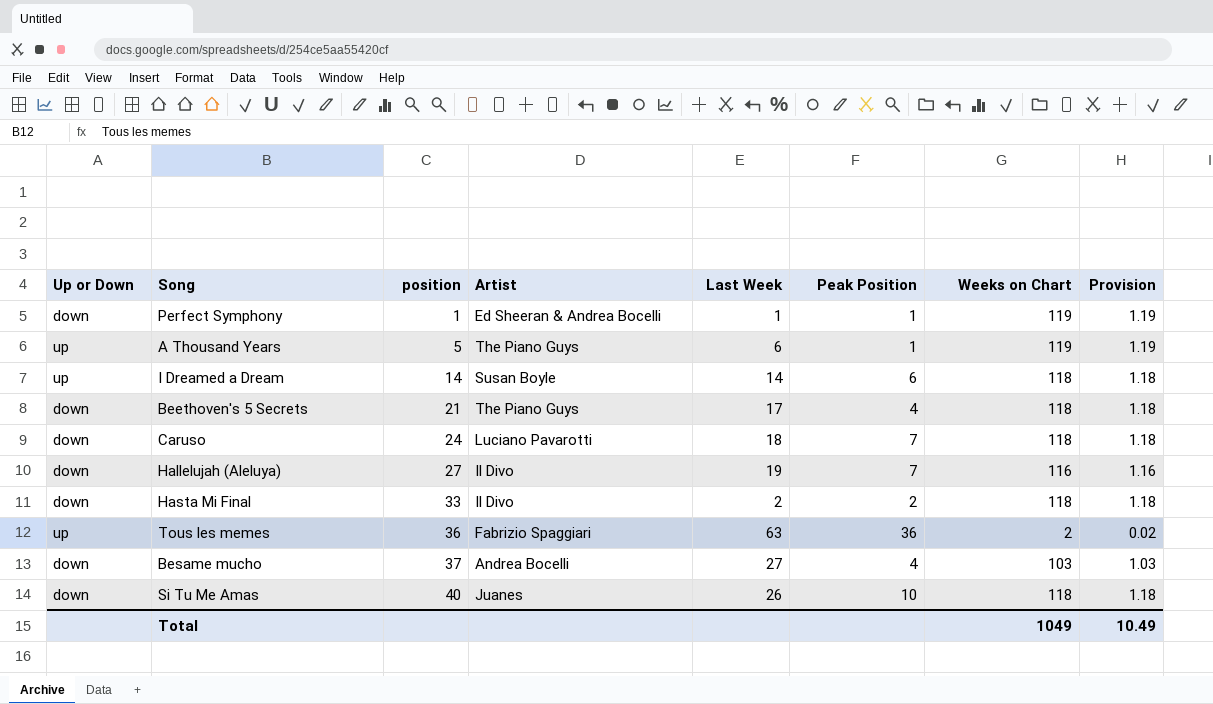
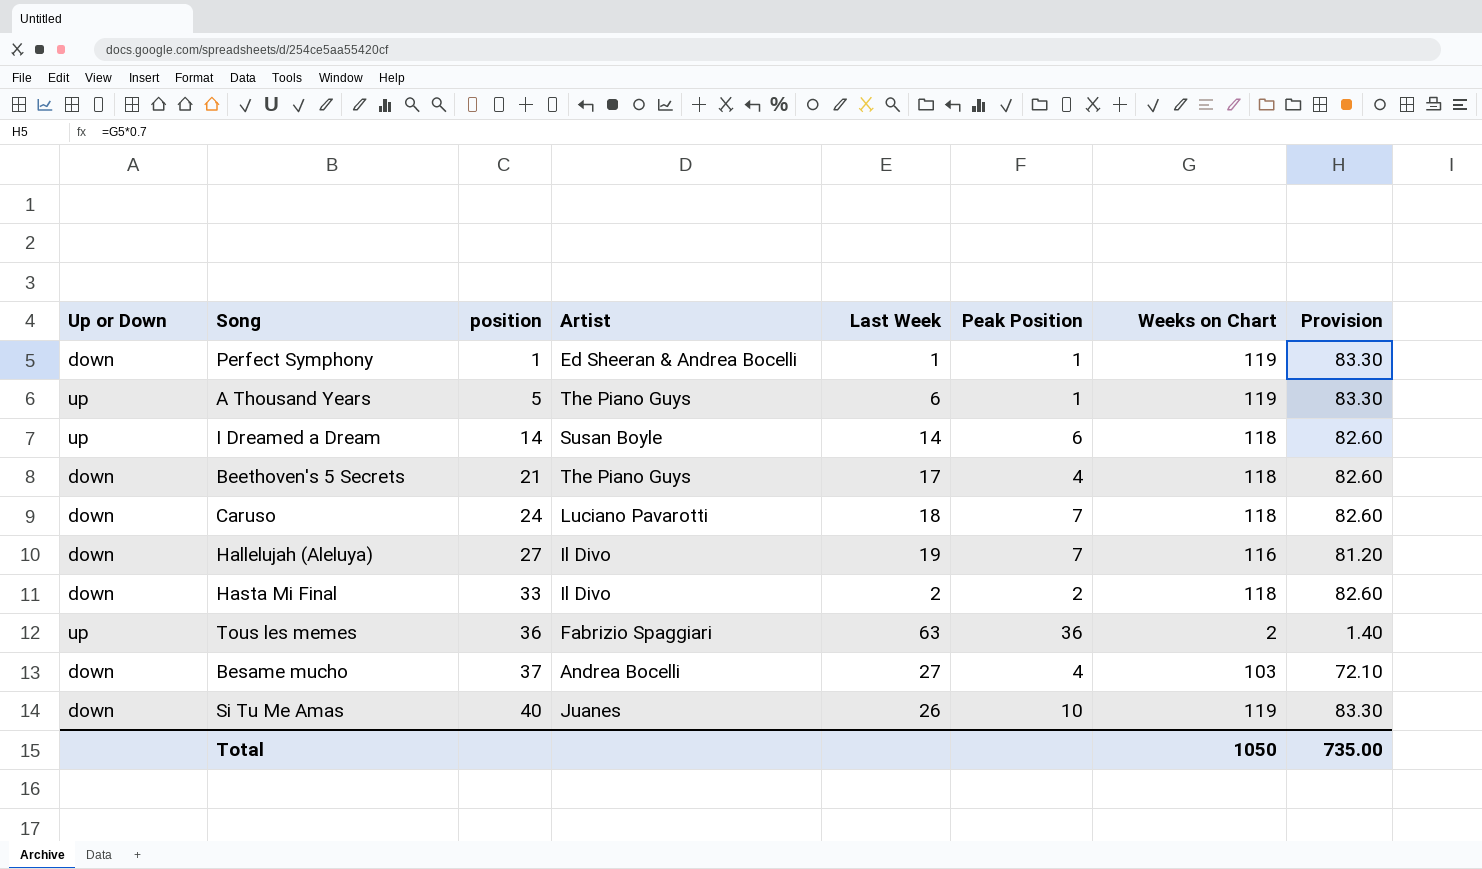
column Provision | formula: [Weeks on Chart] * 0.01 -> [Weeks on Chart] * 0.7
Si Tu Me Amas | Weeks on Chart: 118 -> 119
Total | Weeks on Chart: 1049 -> 1050
Total | Provision: 10.49 -> 735.00

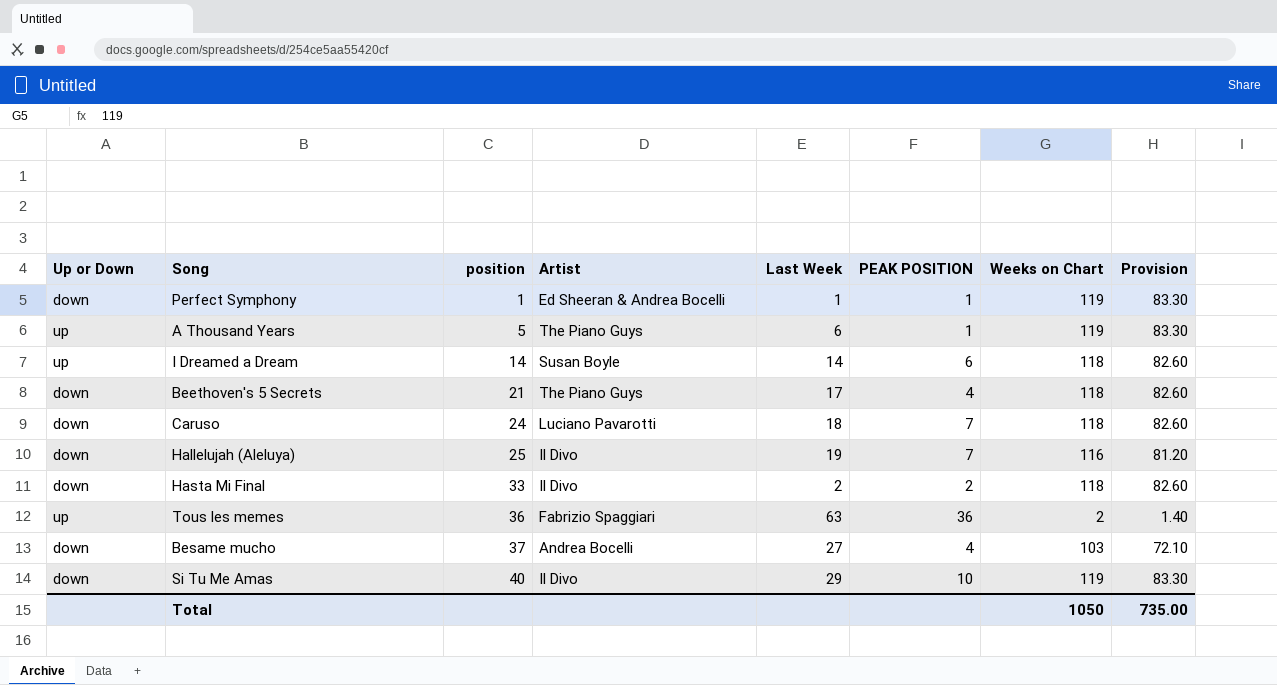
column name: Peak Position -> PEAK POSITION
Hallelujah (Aleluya) | position: 27 -> 25
Si Tu Me Amas | Artist: Juanes -> Il Divo
Si Tu Me Amas | Last Week: 26 -> 29

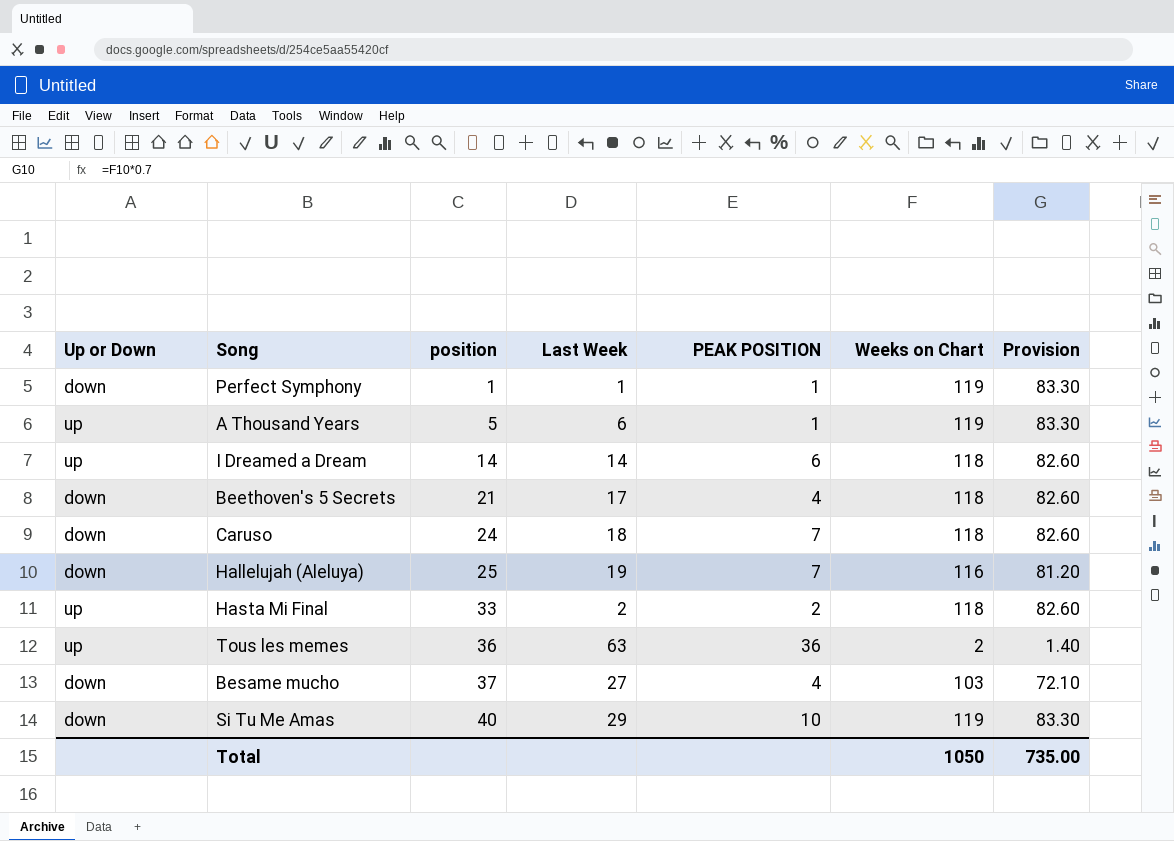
column Artist | position: 4 -> none
Hasta Mi Final | Up or Down: down -> up

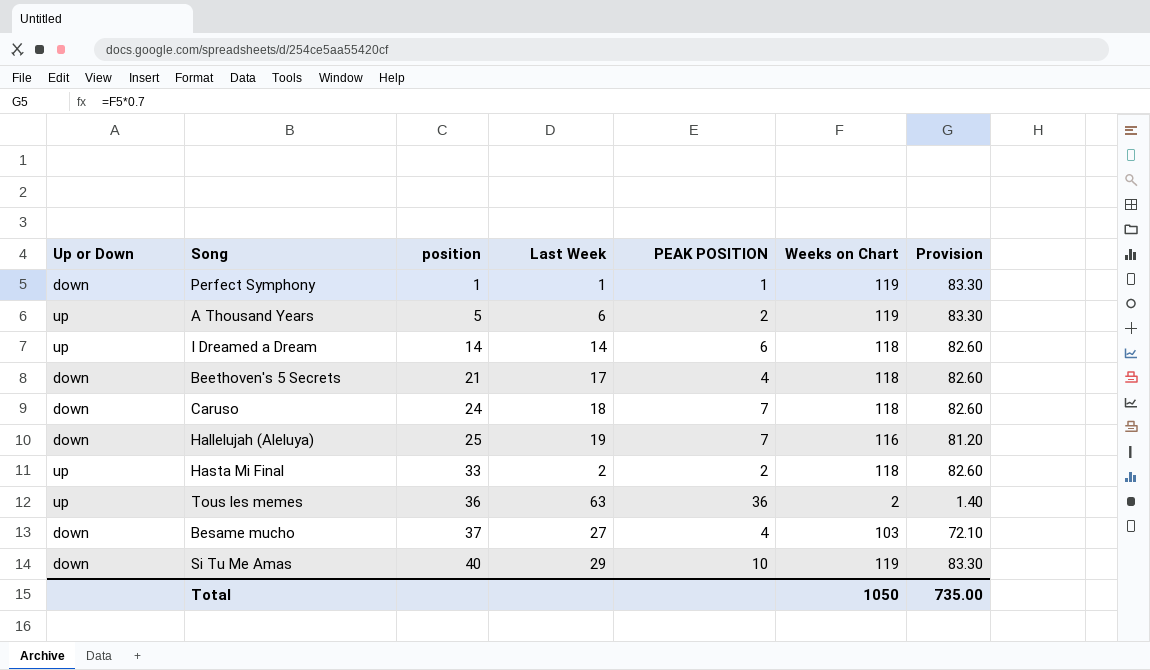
A Thousand Years | PEAK POSITION: 1 -> 2

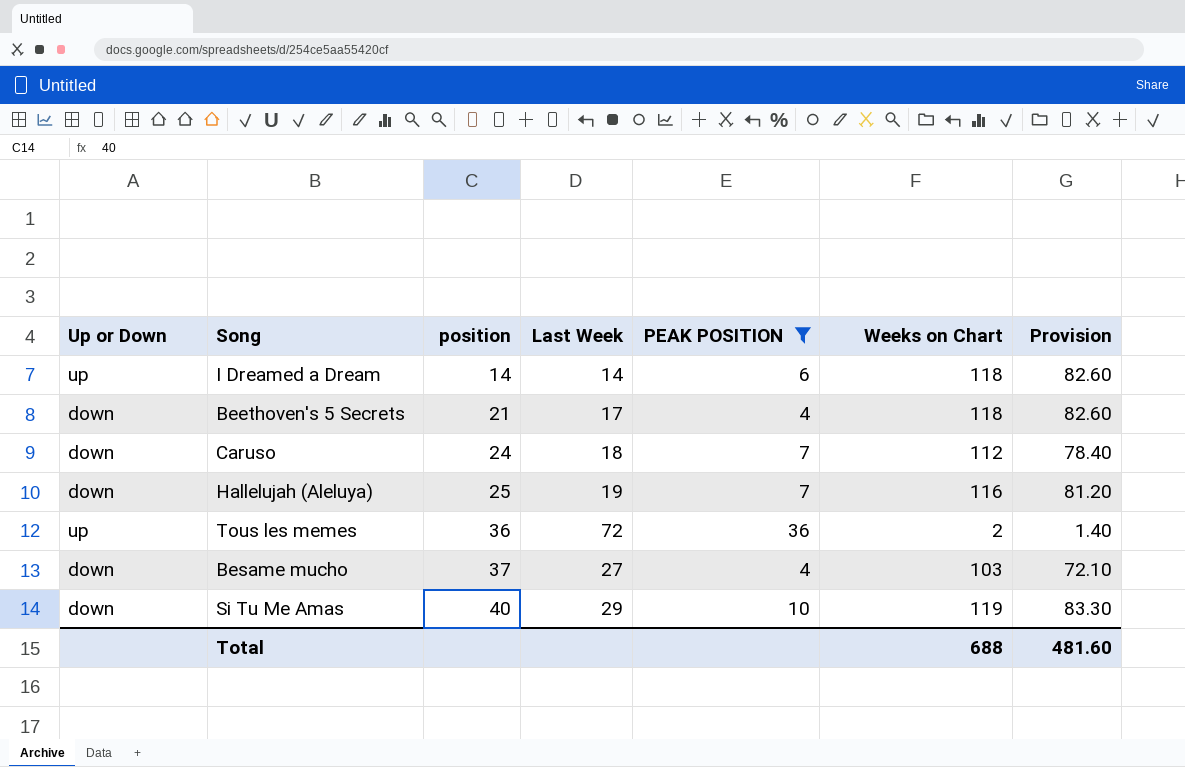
filter: none -> PEAK POSITION >= 4
Caruso | Weeks on Chart: 118 -> 112
Caruso | Provision: 82.60 -> 78.40
Tous les memes | Last Week: 63 -> 72
Total | Weeks on Chart: 1050 -> 688
Total | Provision: 735.00 -> 481.60

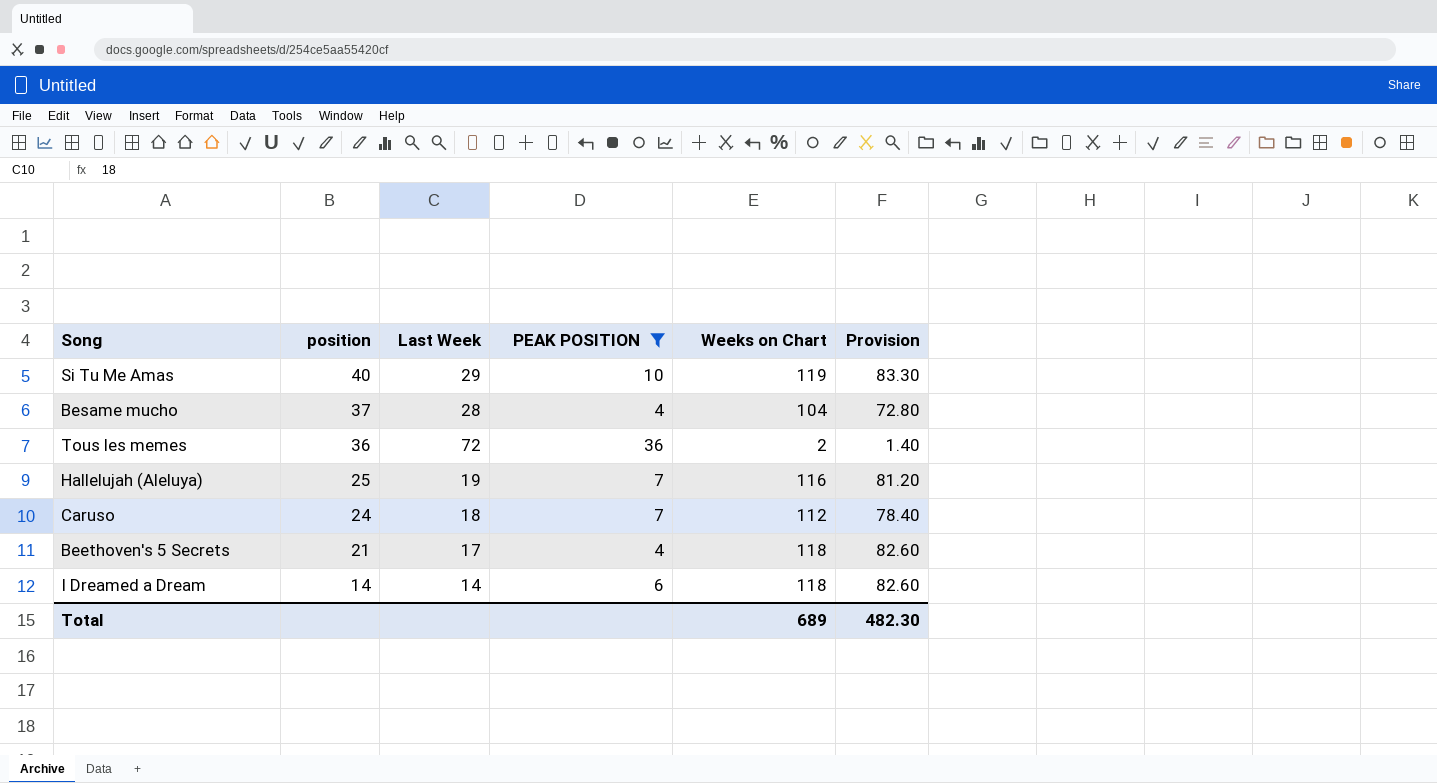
row order: position ascending -> position descending
column Up or Down | position: 1 -> none
Besame mucho | Last Week: 27 -> 28
Besame mucho | Weeks on Chart: 103 -> 104
Besame mucho | Provision: 72.10 -> 72.80
Total | Weeks on Chart: 688 -> 689
Total | Provision: 481.60 -> 482.30

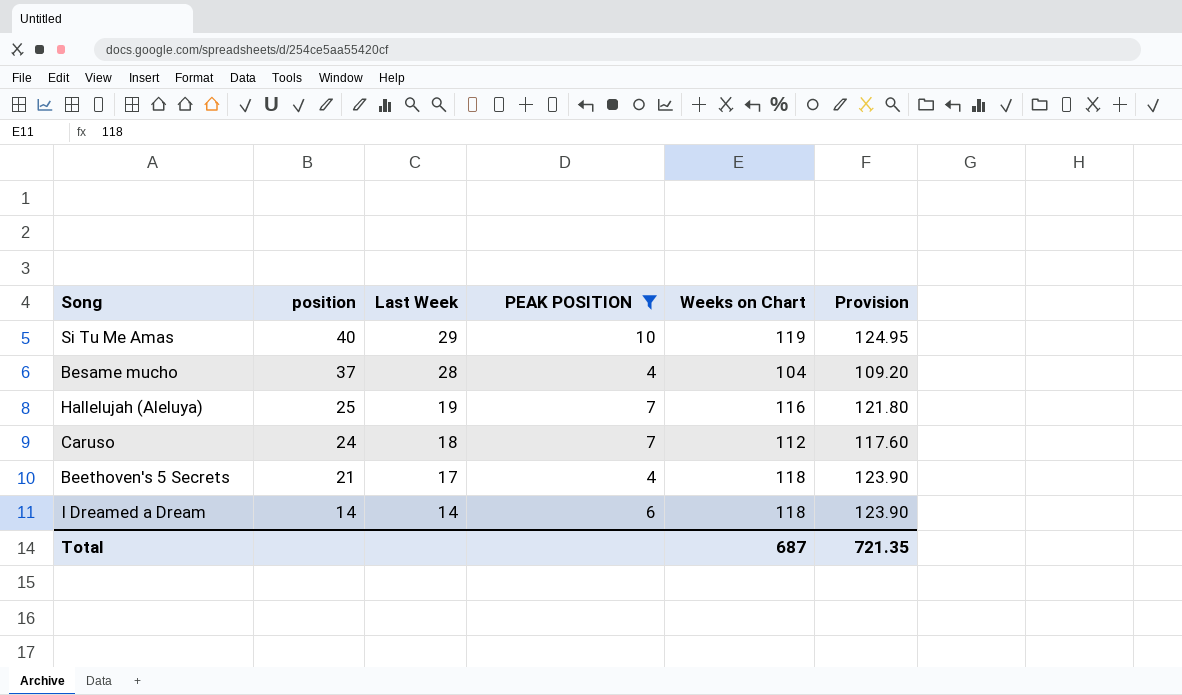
column Provision | formula: [Weeks on Chart] * 0.7 -> [Weeks on Chart] * 1.05
row Tous les memes: 36 | 72 | 36 | 2 | 1.40 -> none
Total | Weeks on Chart: 689 -> 687
Total | Provision: 482.30 -> 721.35

